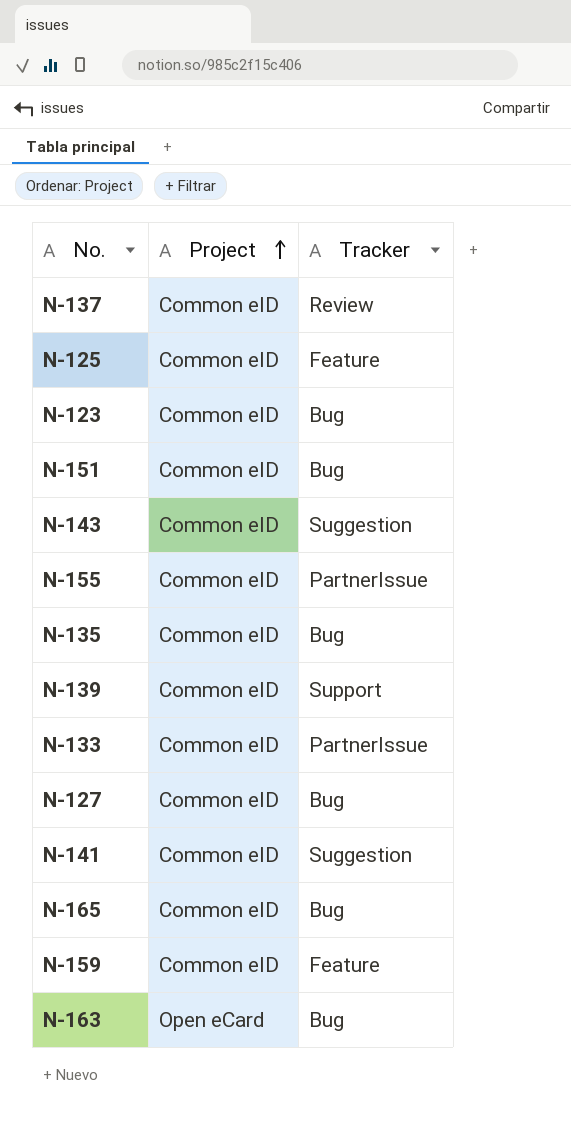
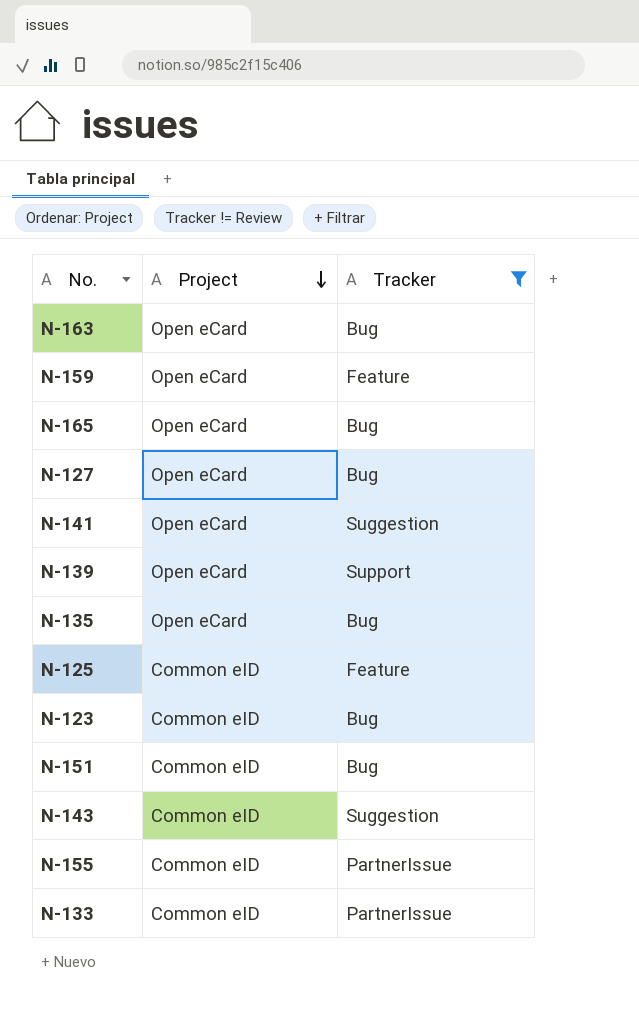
filter: none -> Tracker != Review
row order: Project ascending -> Project descending
N-159 | Project: Common eID -> Open eCard
N-165 | Project: Common eID -> Open eCard
N-127 | Project: Common eID -> Open eCard
N-141 | Project: Common eID -> Open eCard
N-139 | Project: Common eID -> Open eCard
N-135 | Project: Common eID -> Open eCard

